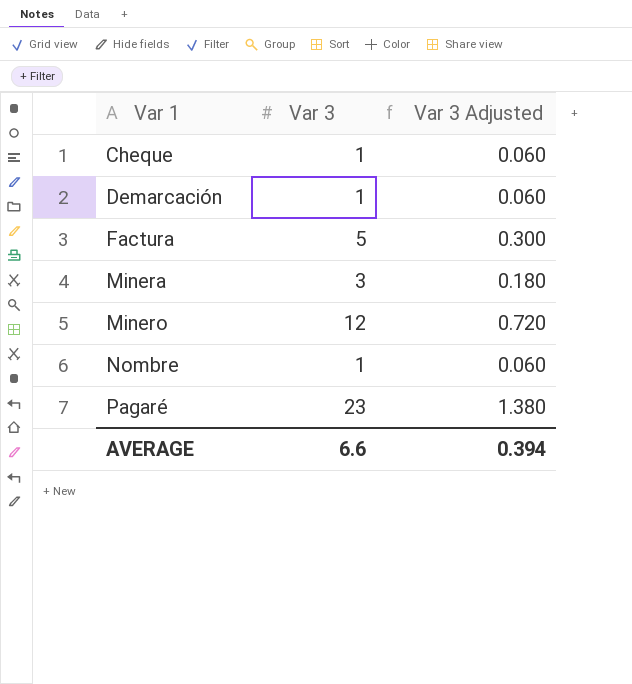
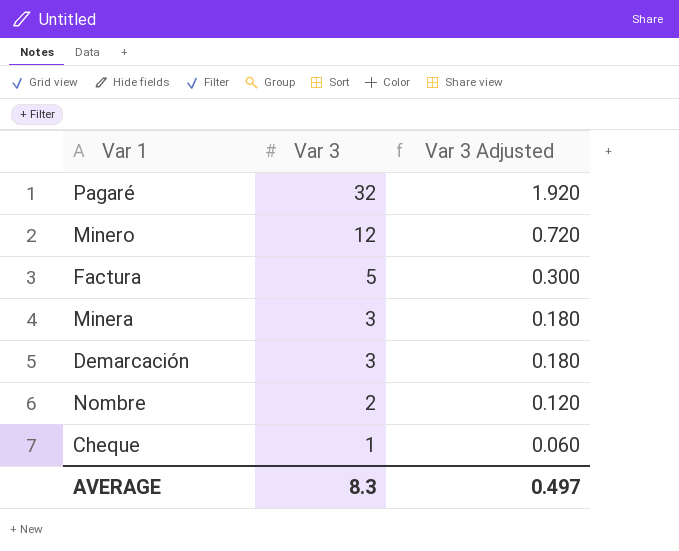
row order: Var 1 ascending -> Var 3 descending
Pagaré | Var 3: 23 -> 32
Pagaré | Var 3 Adjusted: 1.380 -> 1.920
Demarcación | Var 3: 1 -> 3
Demarcación | Var 3 Adjusted: 0.060 -> 0.180
Nombre | Var 3: 1 -> 2
Nombre | Var 3 Adjusted: 0.060 -> 0.120
AVERAGE | Var 3: 6.6 -> 8.3
AVERAGE | Var 3 Adjusted: 0.394 -> 0.497

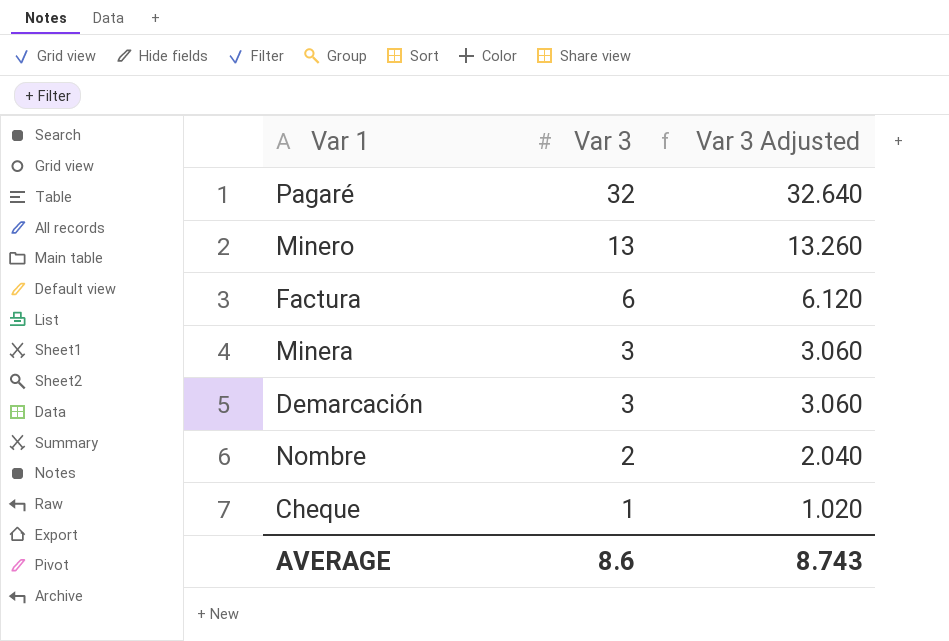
column Var 3 Adjusted | formula: [Var 3] * 0.06 -> [Var 3] * 1.02
Minero | Var 3: 12 -> 13
Factura | Var 3: 5 -> 6
AVERAGE | Var 3: 8.3 -> 8.6
AVERAGE | Var 3 Adjusted: 0.497 -> 8.743

